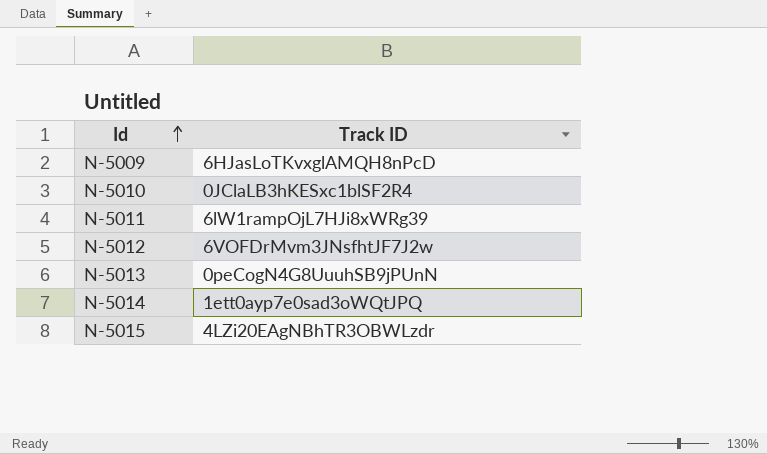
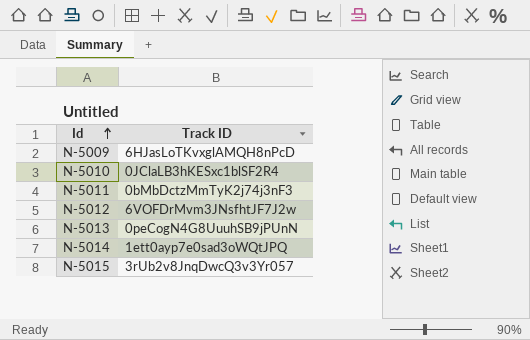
N-5011 | Track ID: 6lW1rampOjL7HJi8xWRg39 -> 0bMbDctzMmTyK2j74j3nF3
N-5015 | Track ID: 4LZi20EAgNBhTR3OBWLzdr -> 3rUb2v8JnqDwcQ3v3Yr057

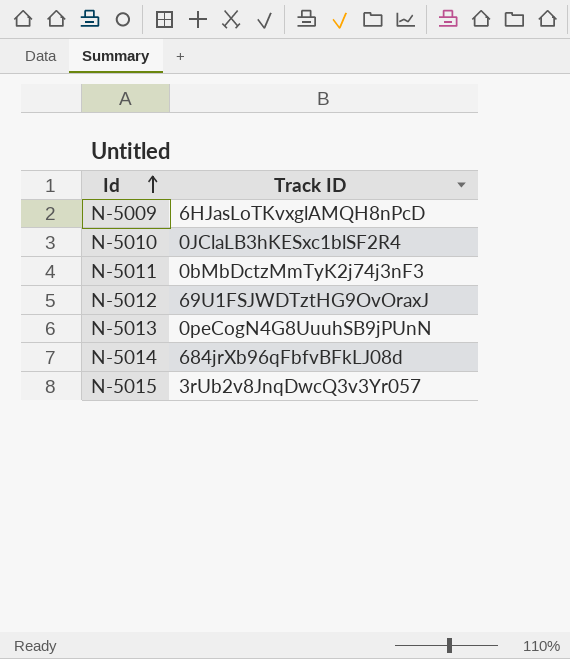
N-5012 | Track ID: 6VOFDrMvm3JNsfhtJF7J2w -> 69U1FSJWDTztHG9OvOraxJ
N-5014 | Track ID: 1ett0ayp7e0sad3oWQtJPQ -> 684jrXb96qFbfvBFkLJ08d

